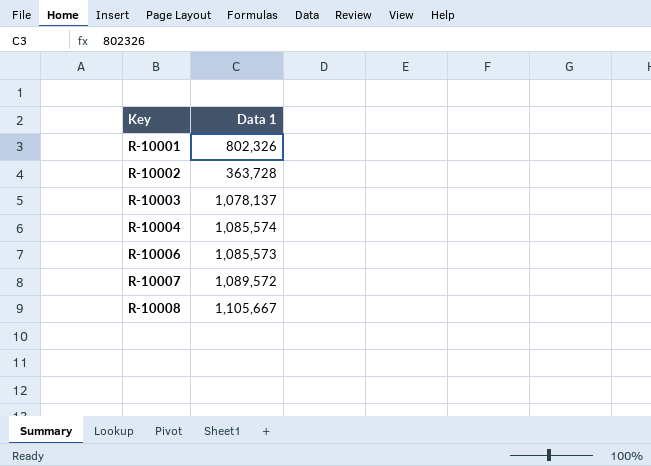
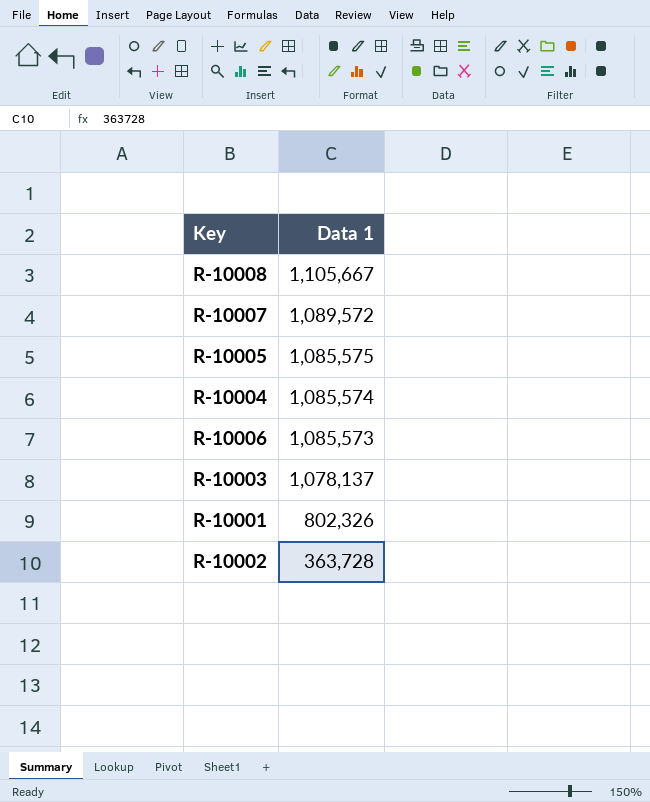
row order: Key ascending -> Data 1 descending
row R-10005: none -> 1,085,575

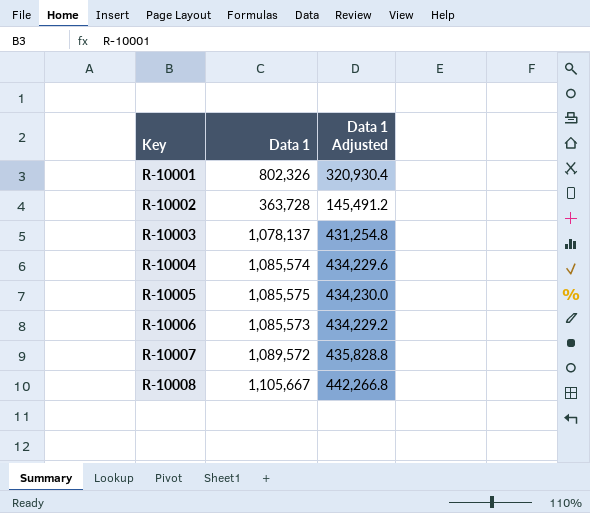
row order: Data 1 descending -> Key ascending
column Data 1 Adjusted | formula: none -> [Data 1] * 0.4

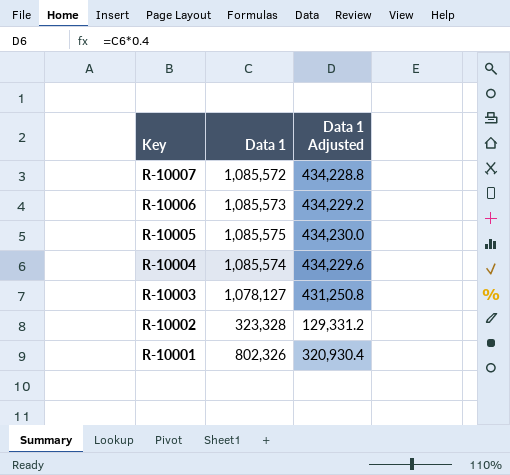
row order: Key ascending -> Key descending
row R-10008: 1,105,667 | 442,266.8 -> none
R-10007 | Data 1: 1,089,572 -> 1,085,572
R-10007 | Data 1 Adjusted: 435,828.8 -> 434,228.8
R-10003 | Data 1: 1,078,137 -> 1,078,127
R-10003 | Data 1 Adjusted: 431,254.8 -> 431,250.8
R-10002 | Data 1: 363,728 -> 323,328
R-10002 | Data 1 Adjusted: 145,491.2 -> 129,331.2

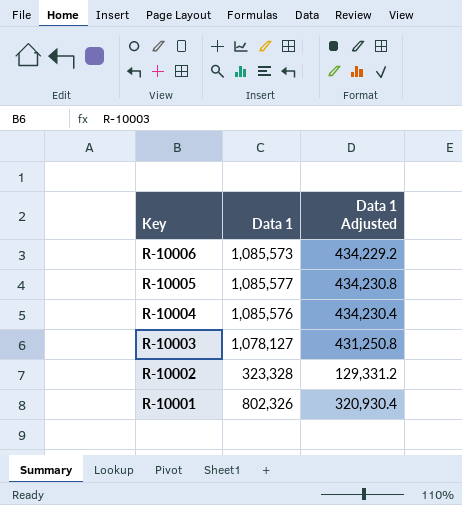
row R-10007: 1,085,572 | 434,228.8 -> none
R-10005 | Data 1: 1,085,575 -> 1,085,577
R-10005 | Data 1 Adjusted: 434,230.0 -> 434,230.8
R-10004 | Data 1: 1,085,574 -> 1,085,576
R-10004 | Data 1 Adjusted: 434,229.6 -> 434,230.4

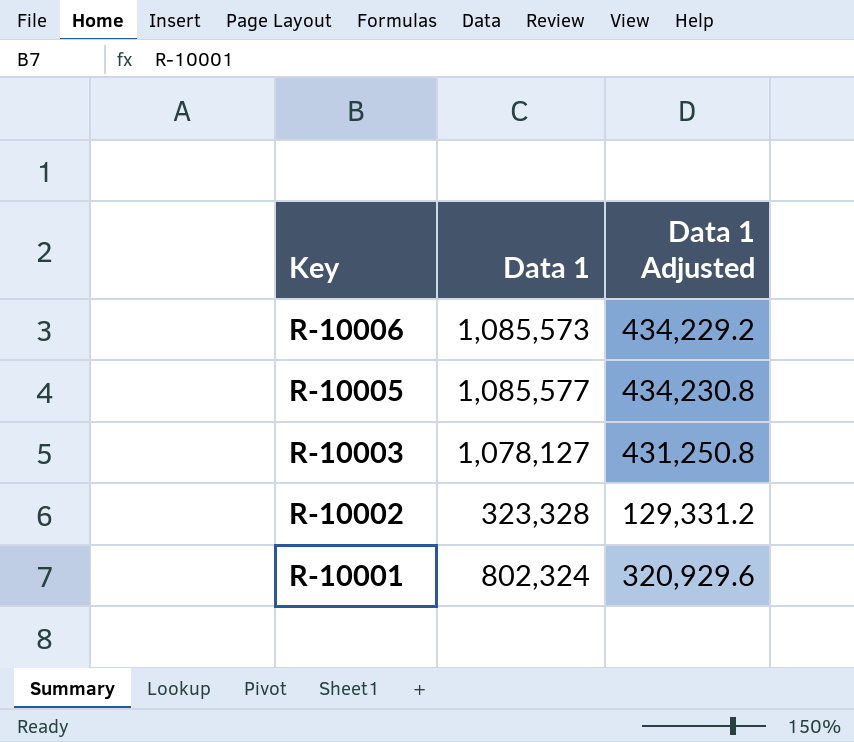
row R-10004: 1,085,576 | 434,230.4 -> none
R-10001 | Data 1: 802,326 -> 802,324
R-10001 | Data 1 Adjusted: 320,930.4 -> 320,929.6

